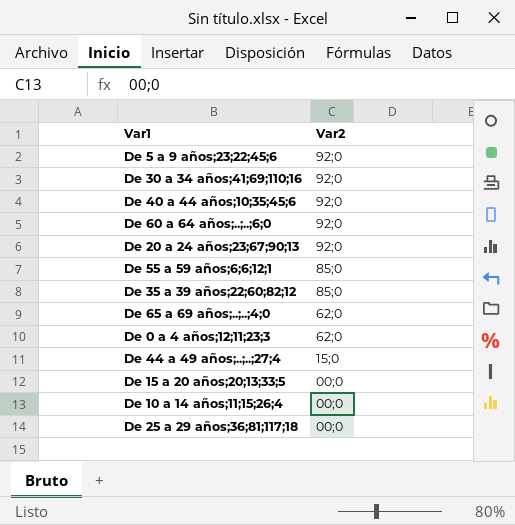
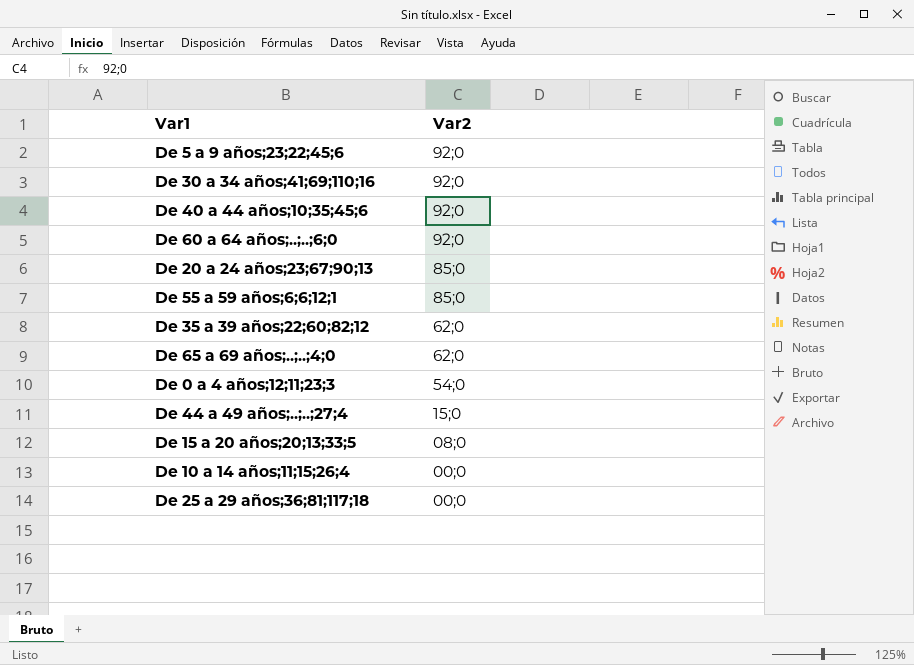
De 20 a 24 años;23;67;90;13 | Var2: 92;0 -> 85;0
De 35 a 39 años;22;60;82;12 | Var2: 85;0 -> 62;0
De 0 a 4 años;12;11;23;3 | Var2: 62;0 -> 54;0
De 15 a 20 años;20;13;33;5 | Var2: 00;0 -> 08;0

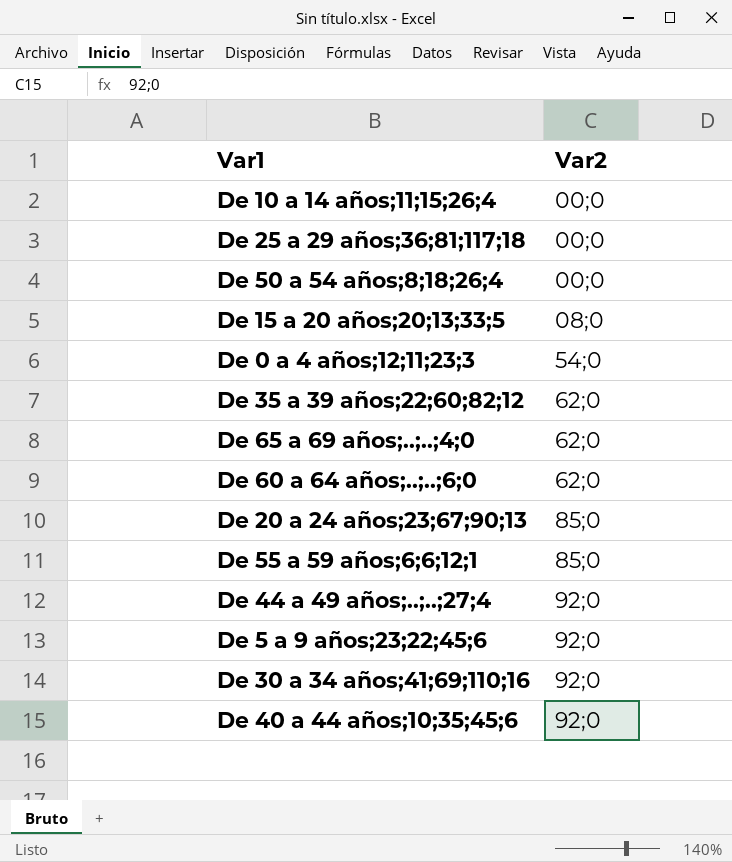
row order: Var2 descending -> Var2 ascending
row De 50 a 54 años;8;18;26;4: none -> 00;0
De 60 a 64 años;..;..;6;0 | Var2: 92;0 -> 62;0
De 44 a 49 años;..;..;27;4 | Var2: 15;0 -> 92;0

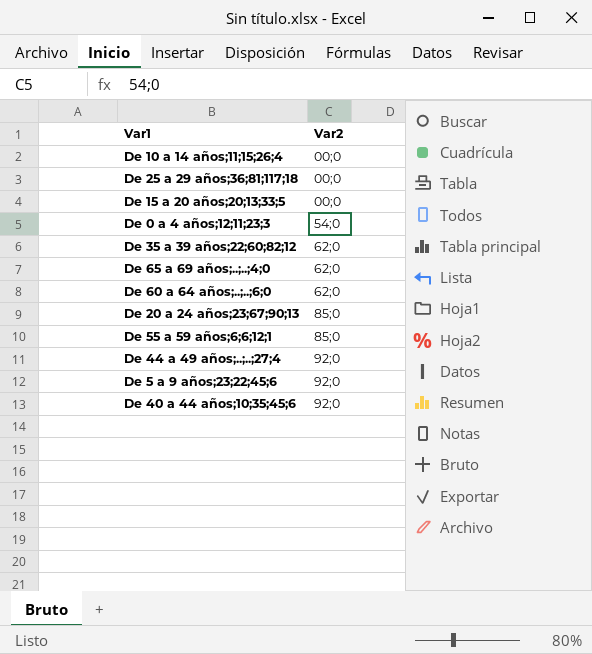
row De 50 a 54 años;8;18;26;4: 00;0 -> none
row De 30 a 34 años;41;69;110;16: 92;0 -> none
De 15 a 20 años;20;13;33;5 | Var2: 08;0 -> 00;0

